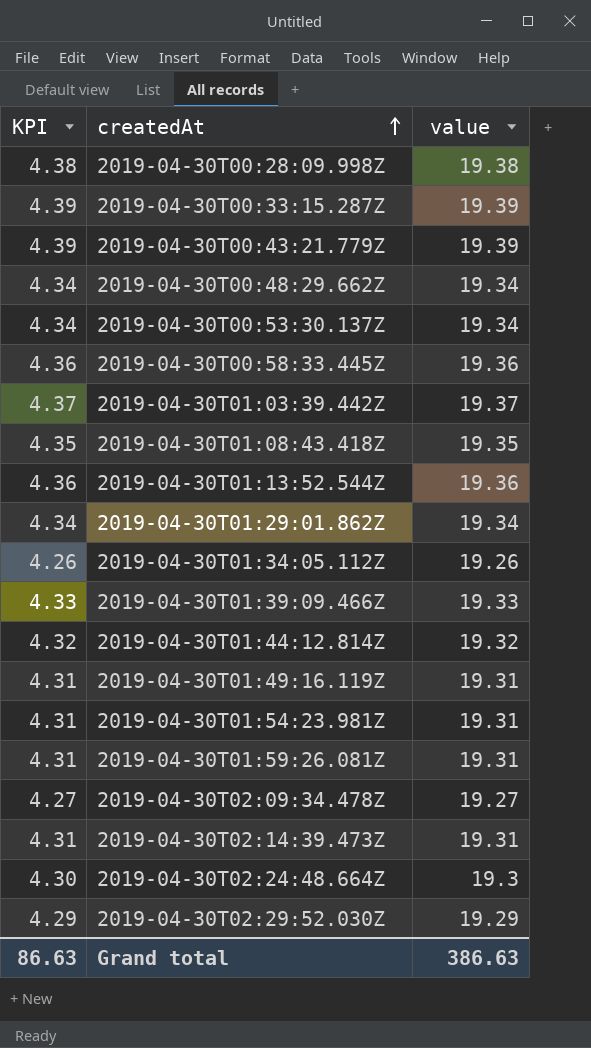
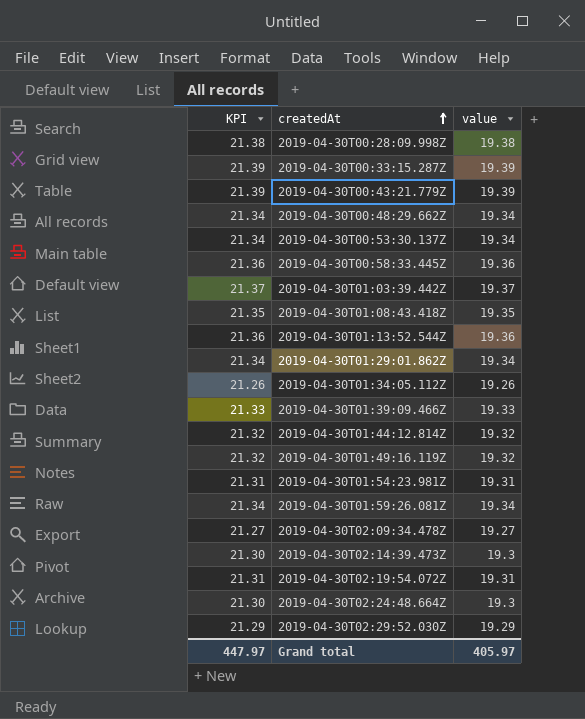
column KPI | formula: [value] - 15 -> [value] + 2
2019-04-30T01:49:16.119Z | value: 19.31 -> 19.32
2019-04-30T01:59:26.081Z | value: 19.31 -> 19.34
2019-04-30T02:14:39.473Z | value: 19.31 -> 19.3
row 2019-04-30T02:19:54.072Z: none -> 21.31 | 19.31
Grand total | KPI: 86.63 -> 447.97
Grand total | value: 386.63 -> 405.97

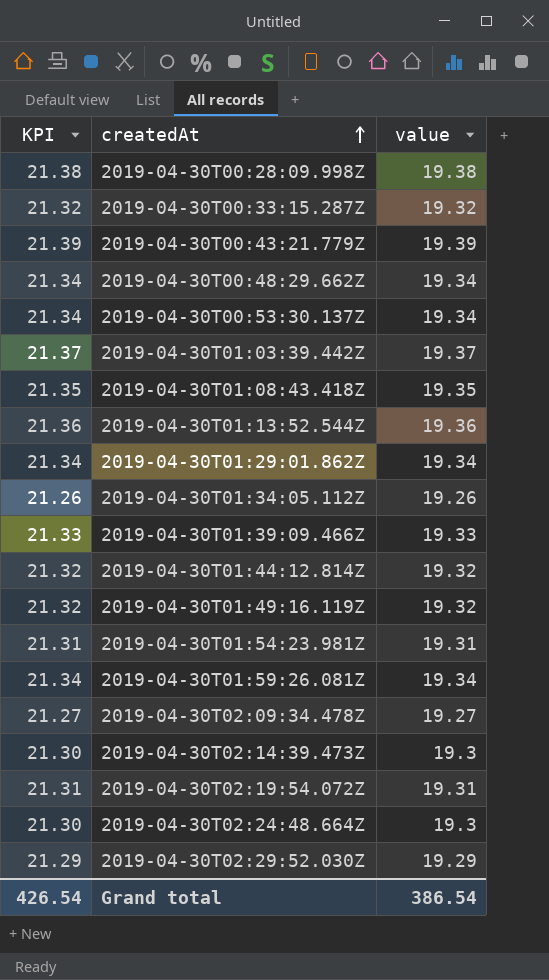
row 2019-04-30T00:58:33.445Z: 21.36 | 19.36 -> none
2019-04-30T00:33:15.287Z | KPI: 21.39 -> 21.32
2019-04-30T00:33:15.287Z | value: 19.39 -> 19.32
Grand total | KPI: 447.97 -> 426.54
Grand total | value: 405.97 -> 386.54

